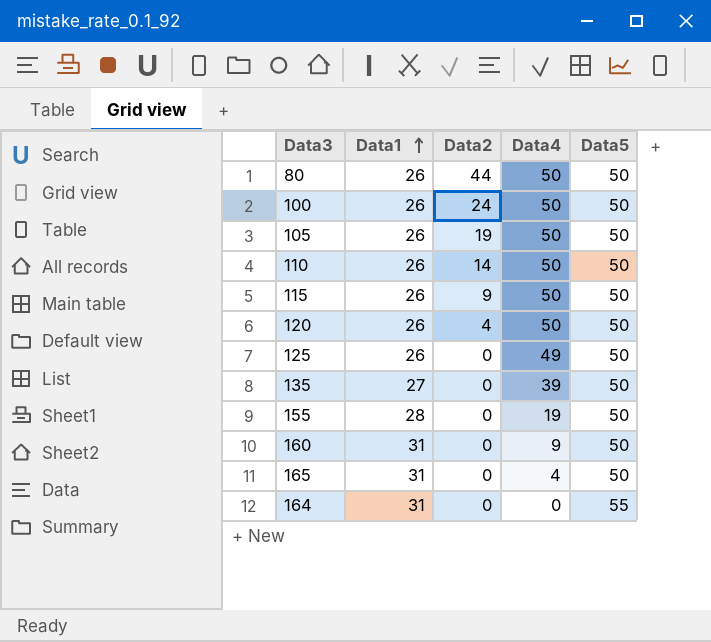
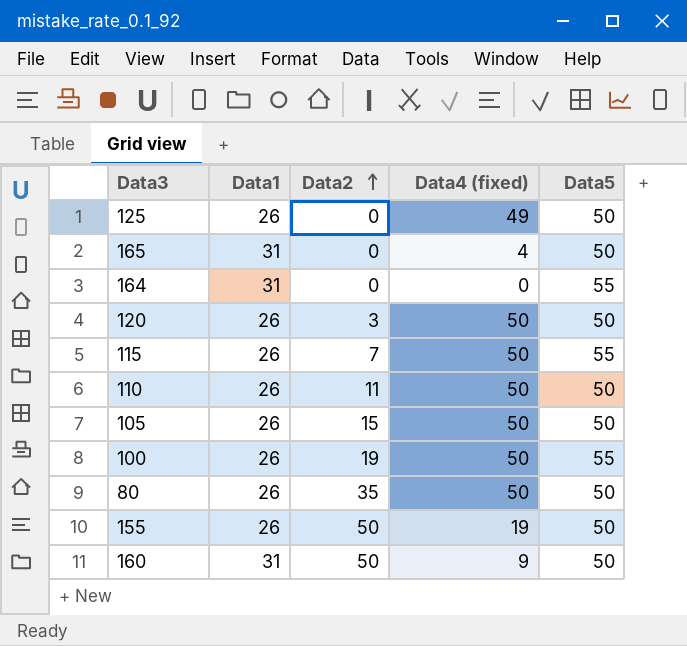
row order: Data1 ascending -> Data2 ascending
column name: Data4 -> Data4 (fixed)
row 135: 27 | 0 | 39 | 50 -> none
120 | Data2: 4 -> 3
115 | Data2: 9 -> 7
115 | Data5: 50 -> 55
110 | Data2: 14 -> 11
105 | Data2: 19 -> 15
100 | Data2: 24 -> 19
100 | Data5: 50 -> 55
80 | Data2: 44 -> 35
155 | Data1: 28 -> 26
155 | Data2: 0 -> 50
160 | Data2: 0 -> 50

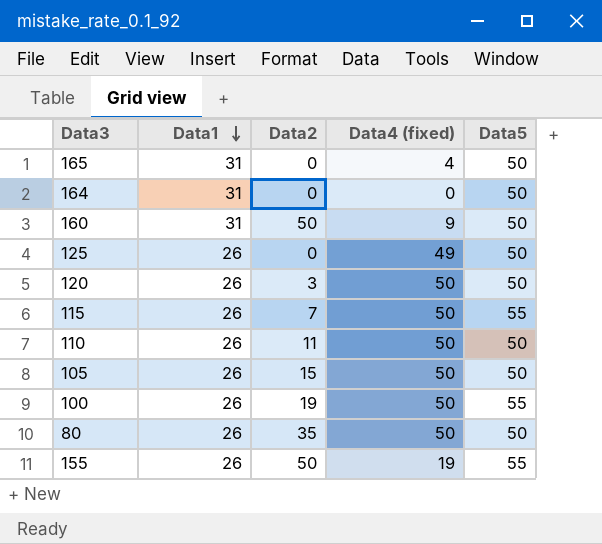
row order: Data2 ascending -> Data1 descending
164 | Data5: 55 -> 50
155 | Data5: 50 -> 55

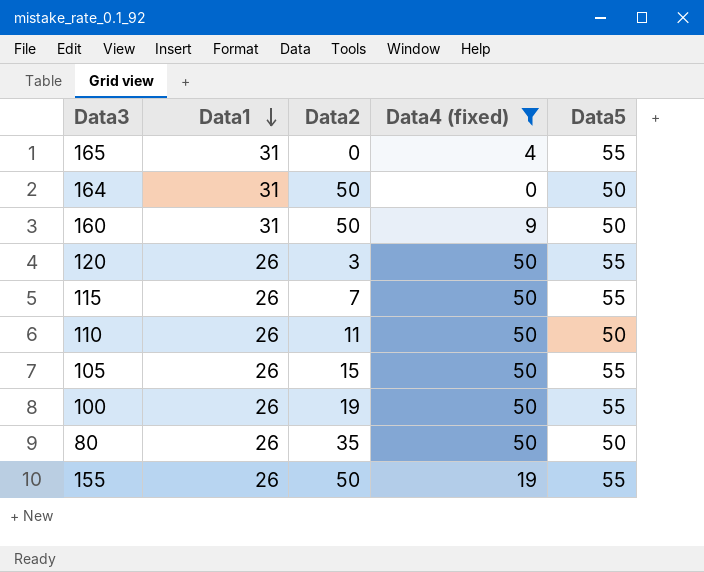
filter: none -> Data4 (fixed) != 49
165 | Data5: 50 -> 55
164 | Data2: 0 -> 50
120 | Data5: 50 -> 55
105 | Data5: 50 -> 55

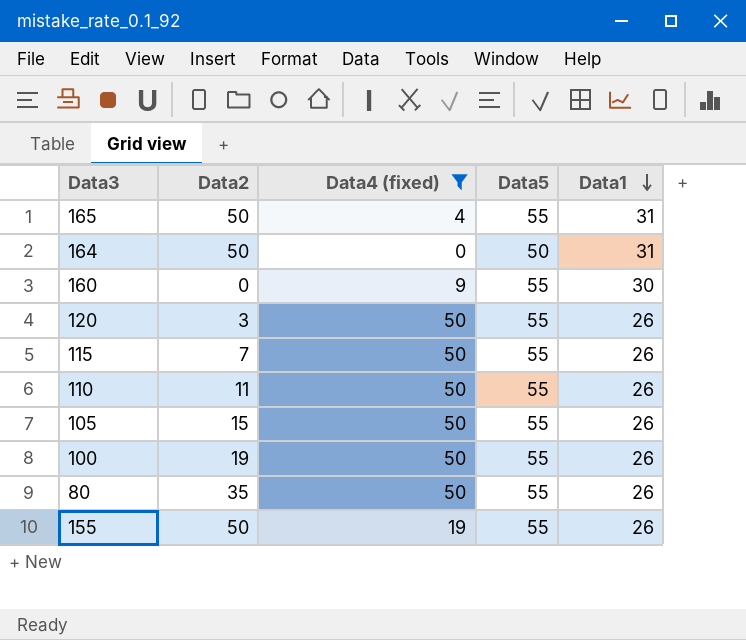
column Data1 | position: 2 -> 5
165 | Data2: 0 -> 50
160 | Data2: 50 -> 0
160 | Data5: 50 -> 55
160 | Data1: 31 -> 30
110 | Data5: 50 -> 55
80 | Data5: 50 -> 55

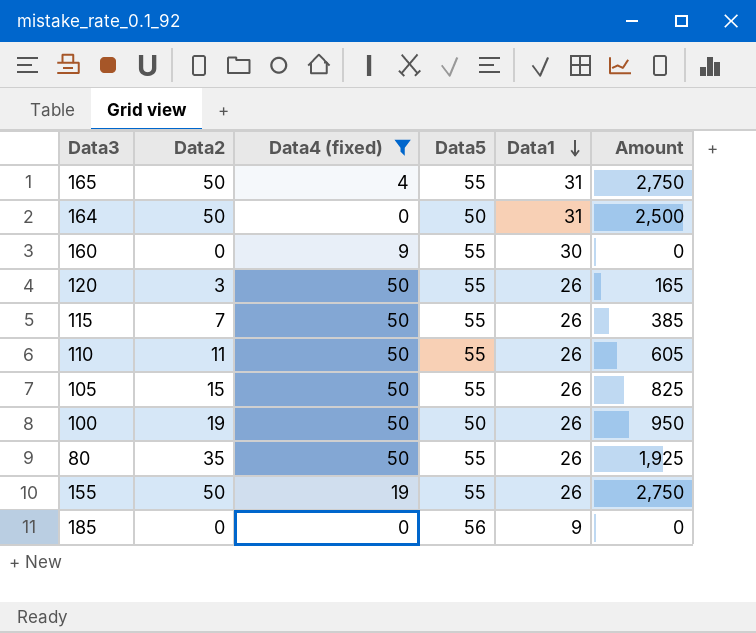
column Amount | formula: none -> [Data2] * [Data5]
100 | Data5: 55 -> 50
row 185: none -> 0 | 0 | 56 | 9 | 0

